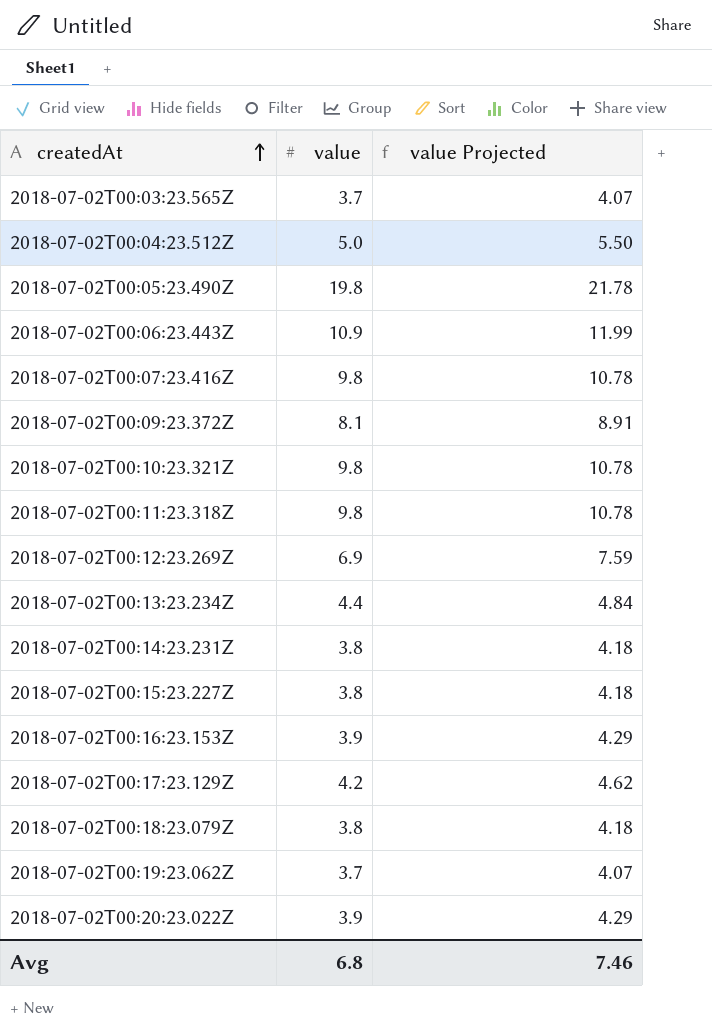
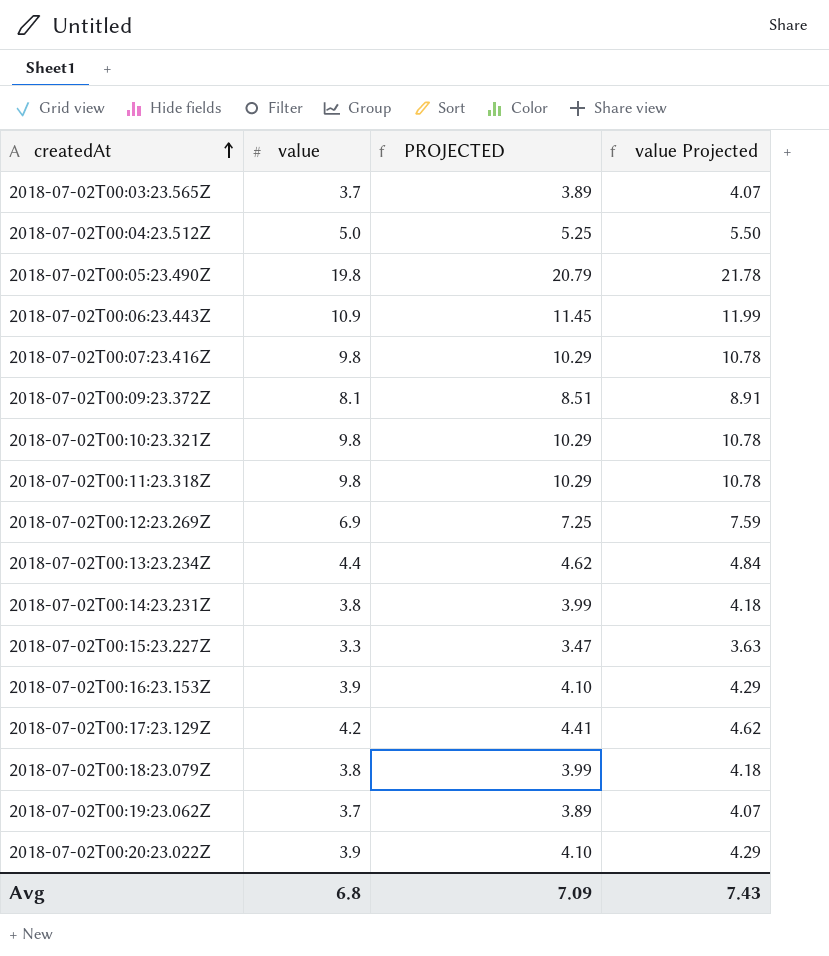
column PROJECTED | formula: none -> [value] * 1.05
2018-07-02T00:15:23.227Z | value: 3.8 -> 3.3
2018-07-02T00:15:23.227Z | value Projected: 4.18 -> 3.63
Avg | value Projected: 7.46 -> 7.43

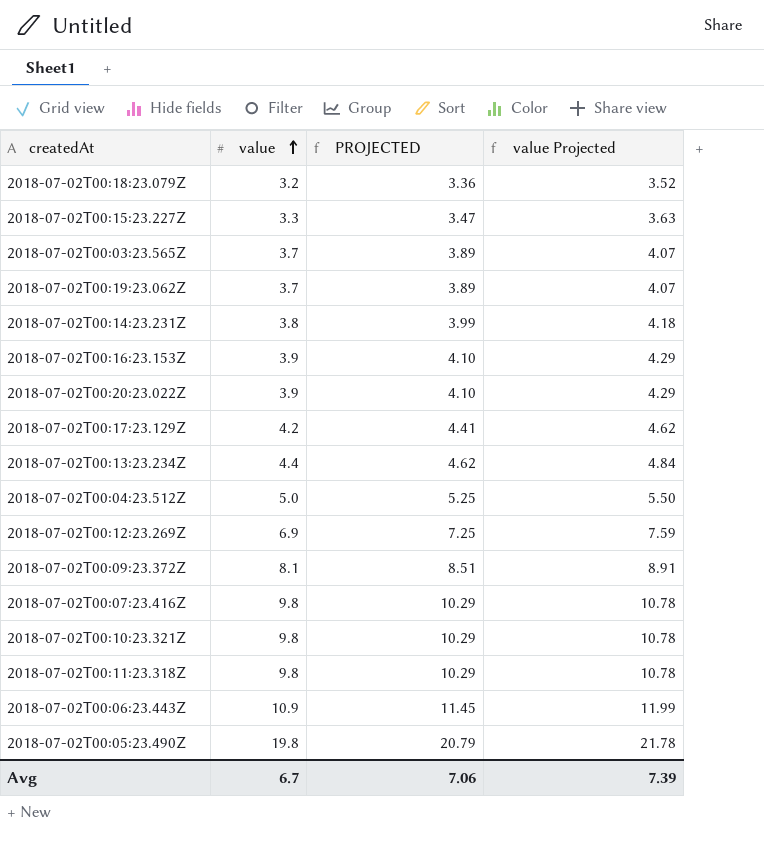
row order: createdAt ascending -> value ascending
2018-07-02T00:18:23.079Z | value: 3.8 -> 3.2
2018-07-02T00:18:23.079Z | PROJECTED: 3.99 -> 3.36
2018-07-02T00:18:23.079Z | value Projected: 4.18 -> 3.52
Avg | value: 6.8 -> 6.7
Avg | PROJECTED: 7.09 -> 7.06
Avg | value Projected: 7.43 -> 7.39

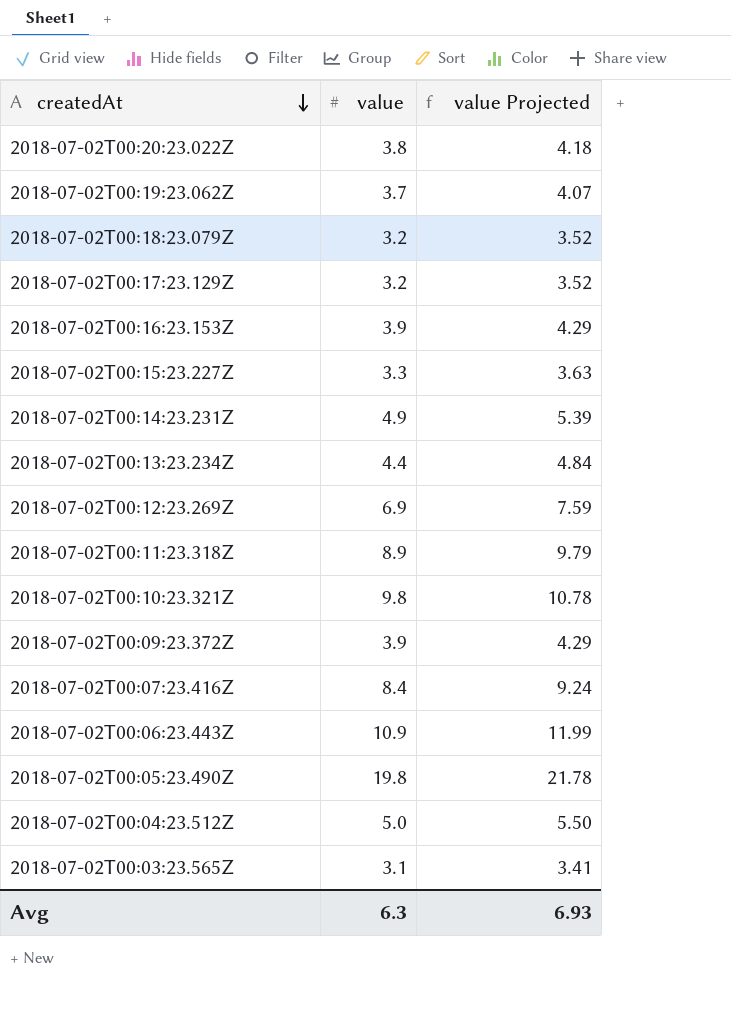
row order: value ascending -> createdAt descending
column PROJECTED | formula: [value] * 1.05 -> none
2018-07-02T00:20:23.022Z | value: 3.9 -> 3.8
2018-07-02T00:20:23.022Z | value Projected: 4.29 -> 4.18
2018-07-02T00:17:23.129Z | value: 4.2 -> 3.2
2018-07-02T00:17:23.129Z | value Projected: 4.62 -> 3.52
2018-07-02T00:14:23.231Z | value: 3.8 -> 4.9
2018-07-02T00:14:23.231Z | value Projected: 4.18 -> 5.39
2018-07-02T00:11:23.318Z | value: 9.8 -> 8.9
2018-07-02T00:11:23.318Z | value Projected: 10.78 -> 9.79
2018-07-02T00:09:23.372Z | value: 8.1 -> 3.9
2018-07-02T00:09:23.372Z | value Projected: 8.91 -> 4.29
2018-07-02T00:07:23.416Z | value: 9.8 -> 8.4
2018-07-02T00:07:23.416Z | value Projected: 10.78 -> 9.24
2018-07-02T00:03:23.565Z | value: 3.7 -> 3.1
2018-07-02T00:03:23.565Z | value Projected: 4.07 -> 3.41
Avg | value: 6.7 -> 6.3
Avg | value Projected: 7.39 -> 6.93

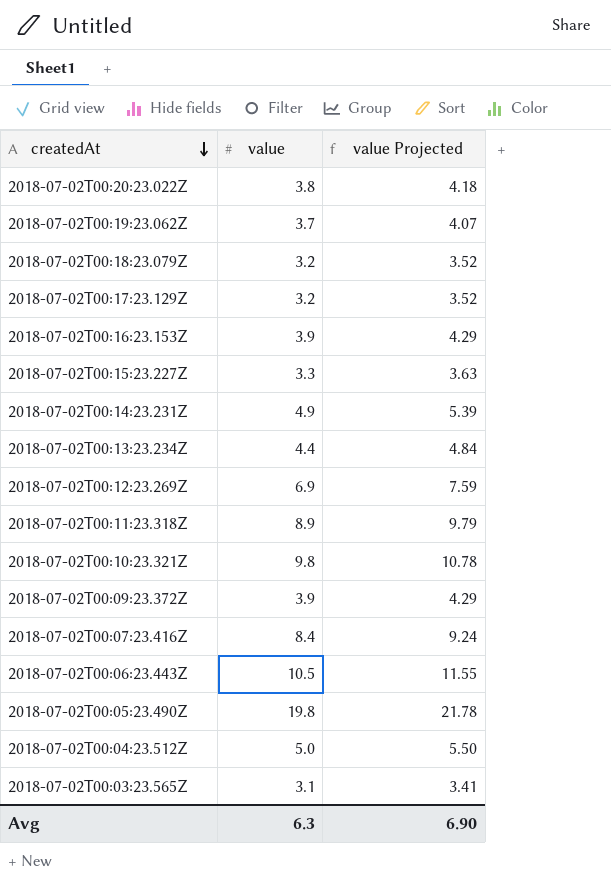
2018-07-02T00:06:23.443Z | value: 10.9 -> 10.5
2018-07-02T00:06:23.443Z | value Projected: 11.99 -> 11.55
Avg | value Projected: 6.93 -> 6.90

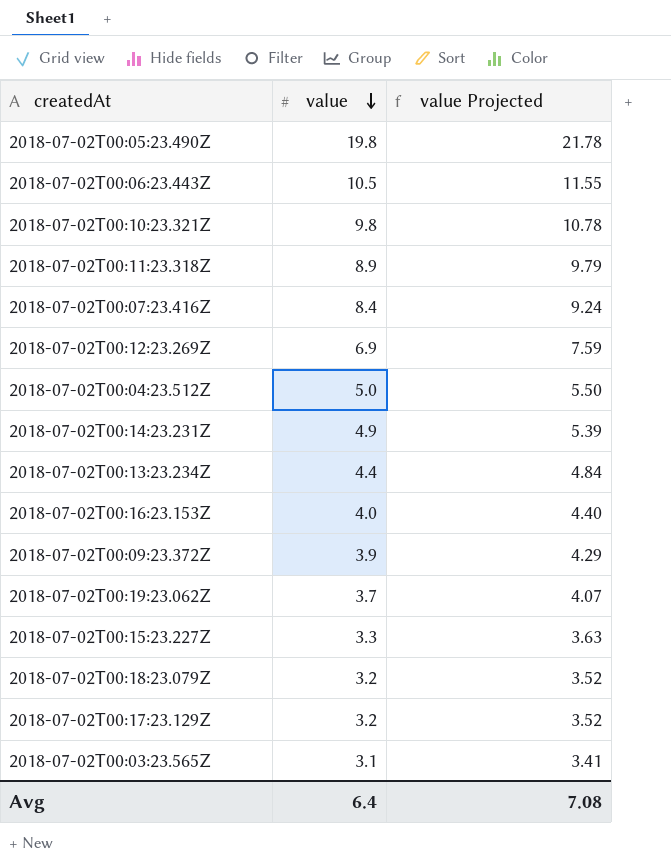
row order: createdAt descending -> value descending
row 2018-07-02T00:20:23.022Z: 3.8 | 4.18 -> none
2018-07-02T00:16:23.153Z | value: 3.9 -> 4.0
2018-07-02T00:16:23.153Z | value Projected: 4.29 -> 4.40
Avg | value: 6.3 -> 6.4
Avg | value Projected: 6.90 -> 7.08

